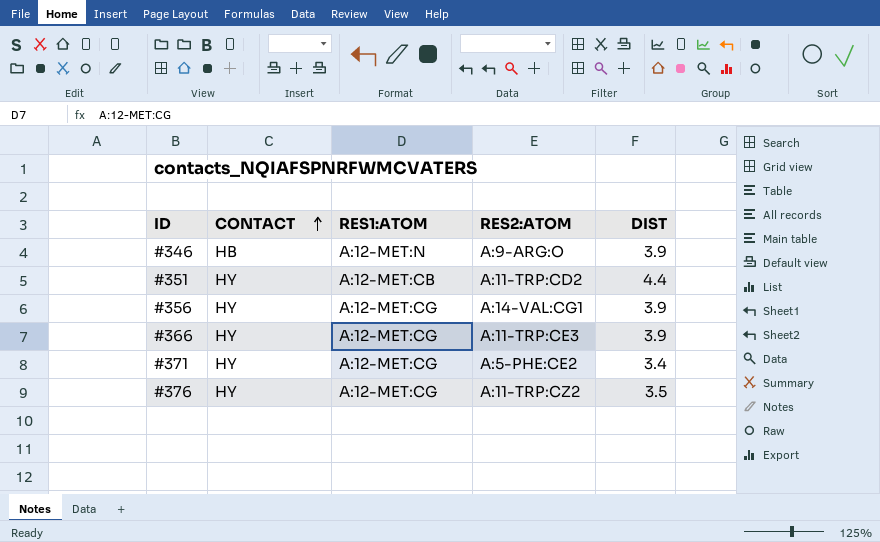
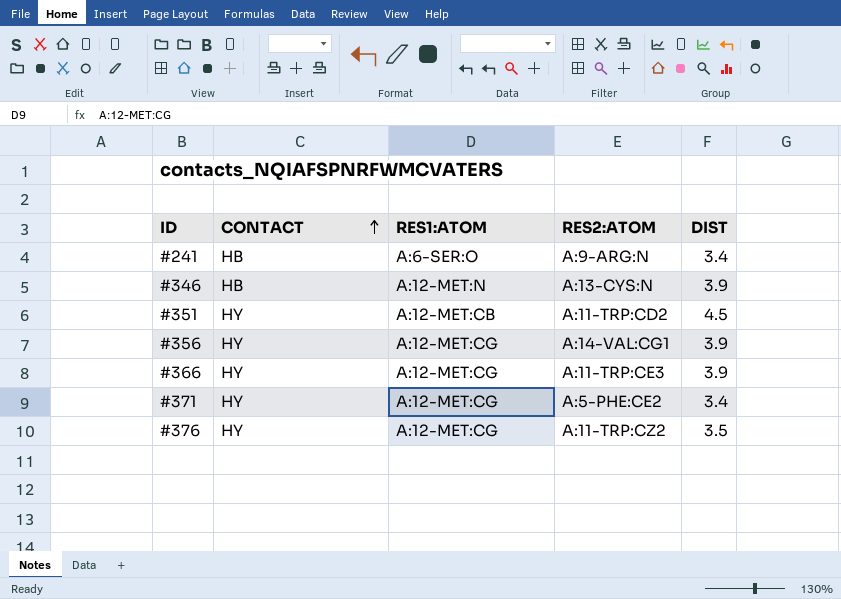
row #241: none -> HB | A:6-SER:O | A:9-ARG:N | 3.4
#346 | RES2:ATOM: A:9-ARG:O -> A:13-CYS:N
#351 | DIST: 4.4 -> 4.5

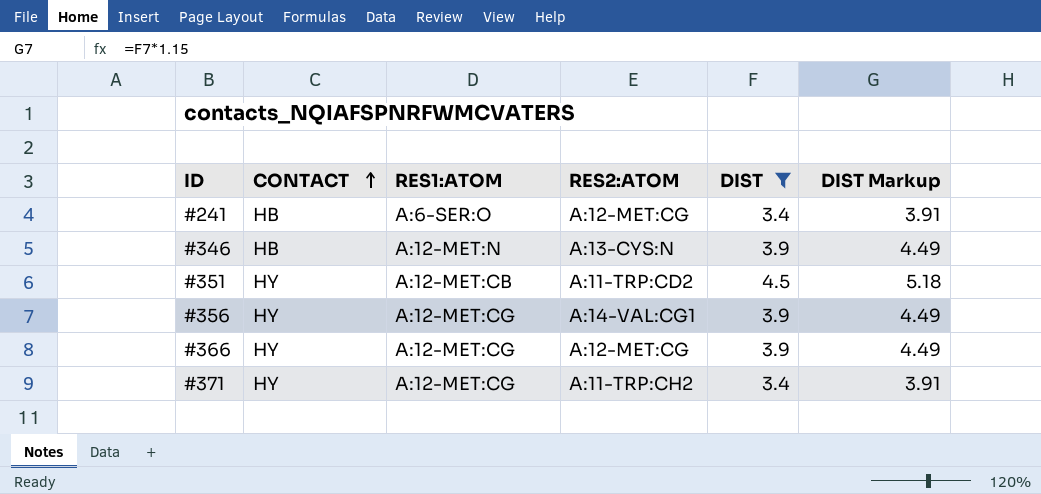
filter: none -> DIST != 3.5
column DIST Markup | formula: none -> [DIST] * 1.15
#241 | RES2:ATOM: A:9-ARG:N -> A:12-MET:CG
#366 | RES2:ATOM: A:11-TRP:CE3 -> A:12-MET:CG
#371 | RES2:ATOM: A:5-PHE:CE2 -> A:11-TRP:CH2

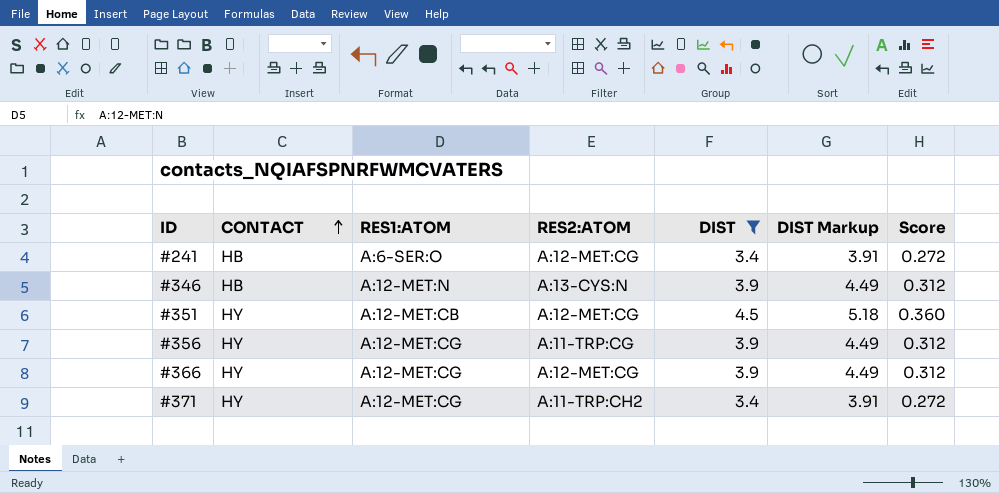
column Score | formula: none -> [DIST] * 0.08
#351 | RES2:ATOM: A:11-TRP:CD2 -> A:12-MET:CG
#356 | RES2:ATOM: A:14-VAL:CG1 -> A:11-TRP:CG

